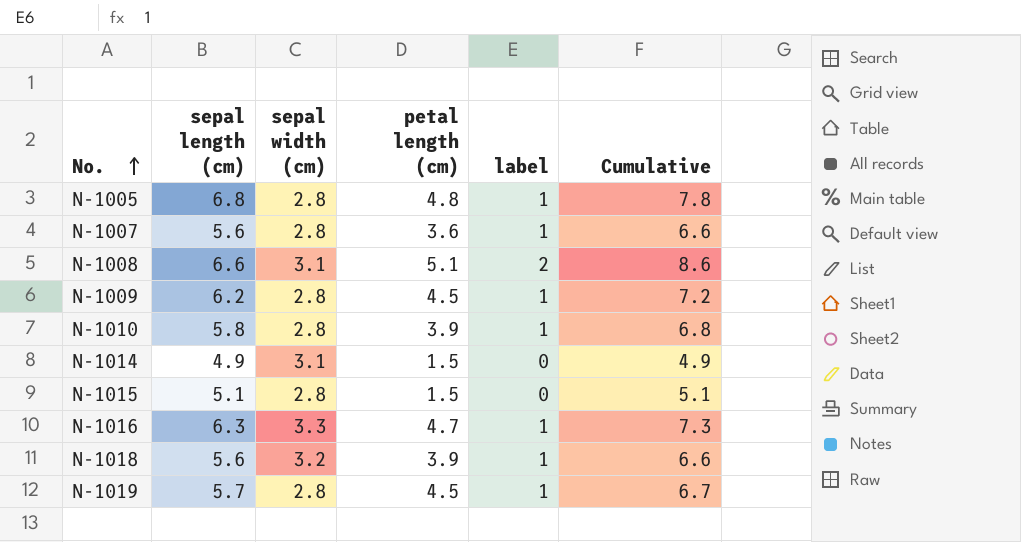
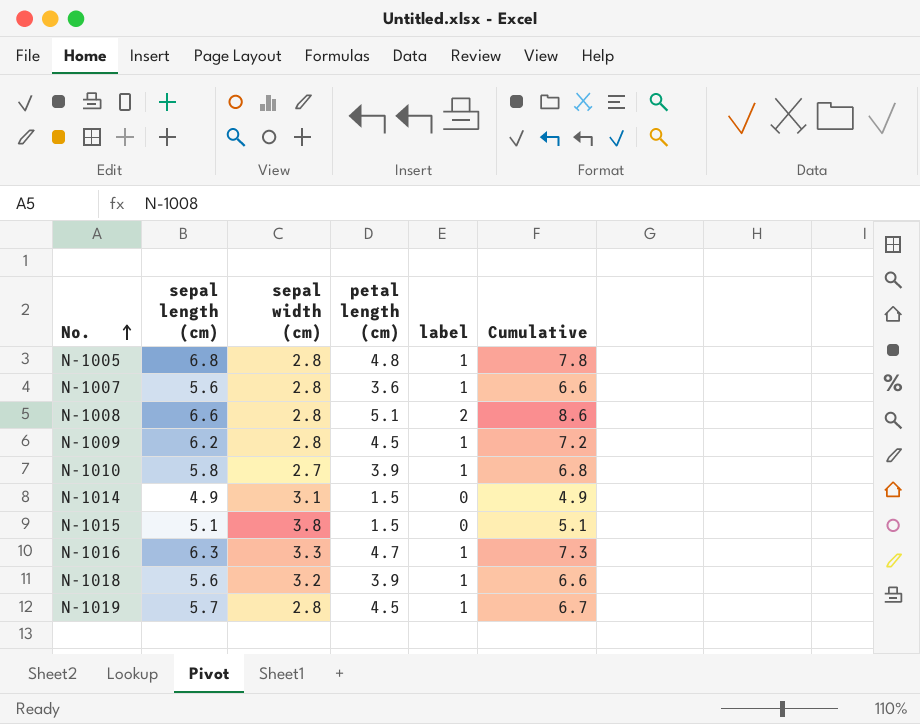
N-1008 | sepal width (cm): 3.1 -> 2.8
N-1010 | sepal width (cm): 2.8 -> 2.7
N-1015 | sepal width (cm): 2.8 -> 3.8

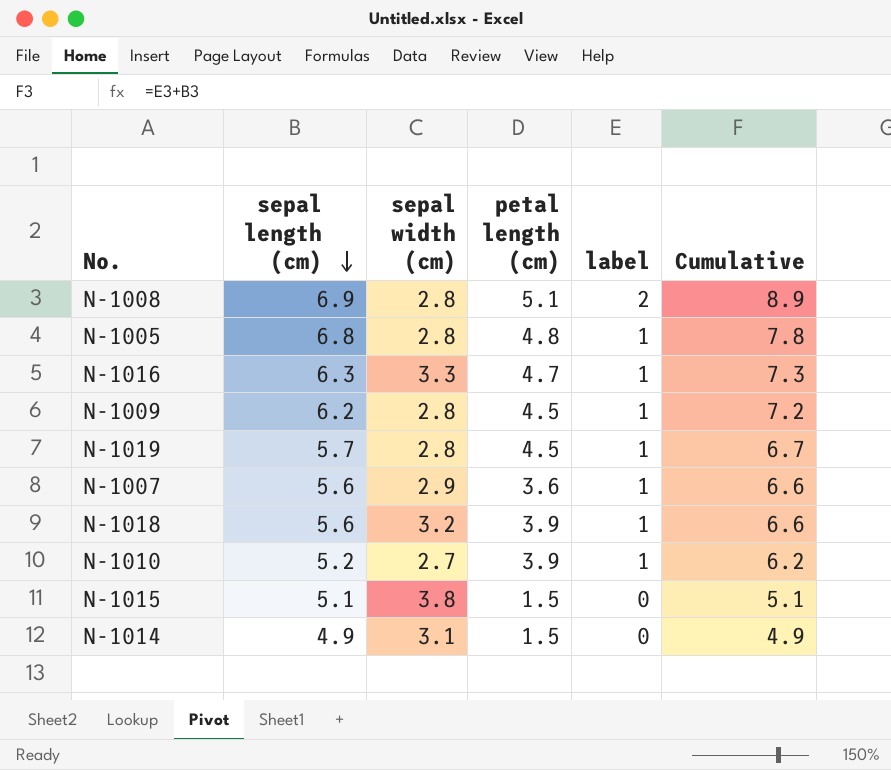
row order: No. ascending -> sepal length (cm) descending
N-1008 | sepal length (cm): 6.6 -> 6.9
N-1008 | Cumulative: 8.6 -> 8.9
N-1007 | sepal width (cm): 2.8 -> 2.9
N-1010 | sepal length (cm): 5.8 -> 5.2
N-1010 | Cumulative: 6.8 -> 6.2

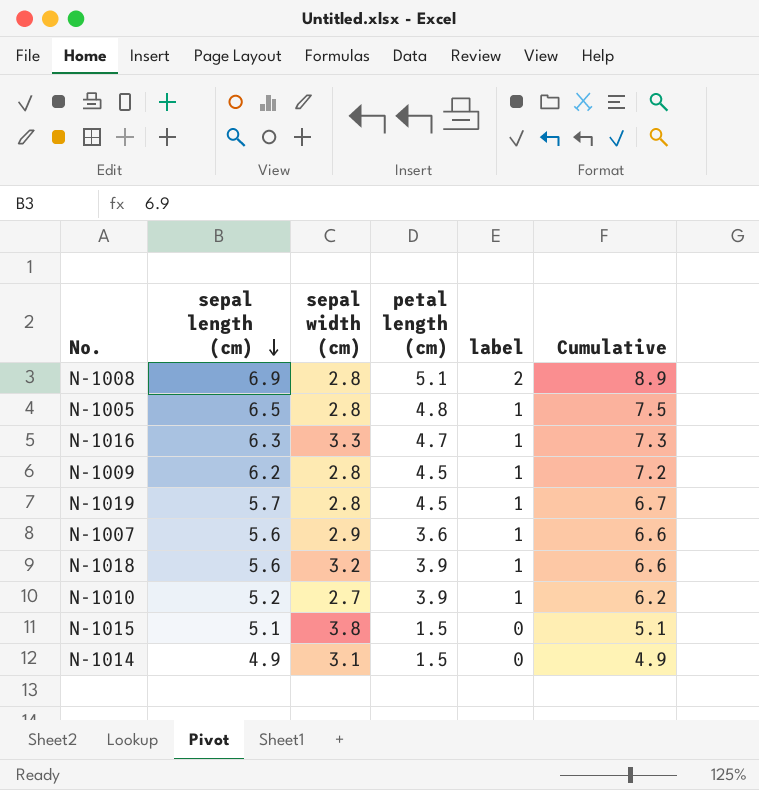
N-1005 | sepal length (cm): 6.8 -> 6.5
N-1005 | Cumulative: 7.8 -> 7.5

